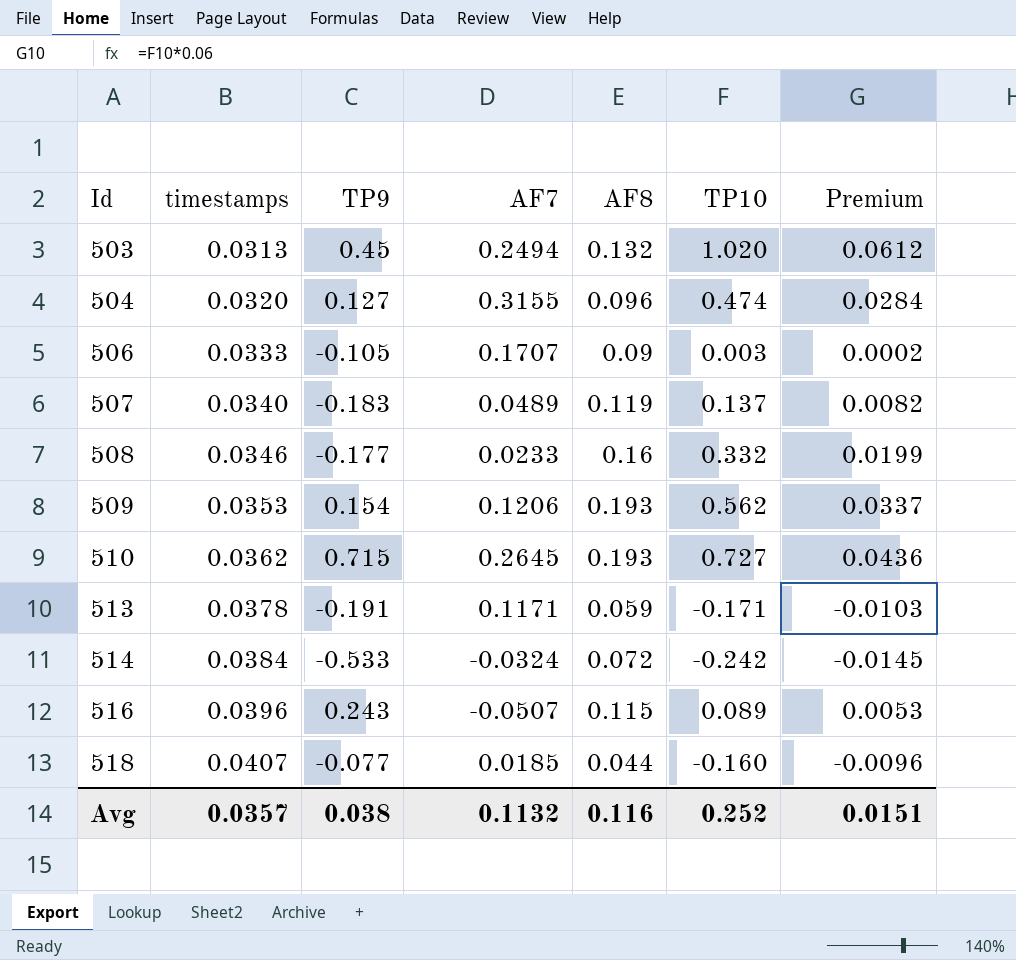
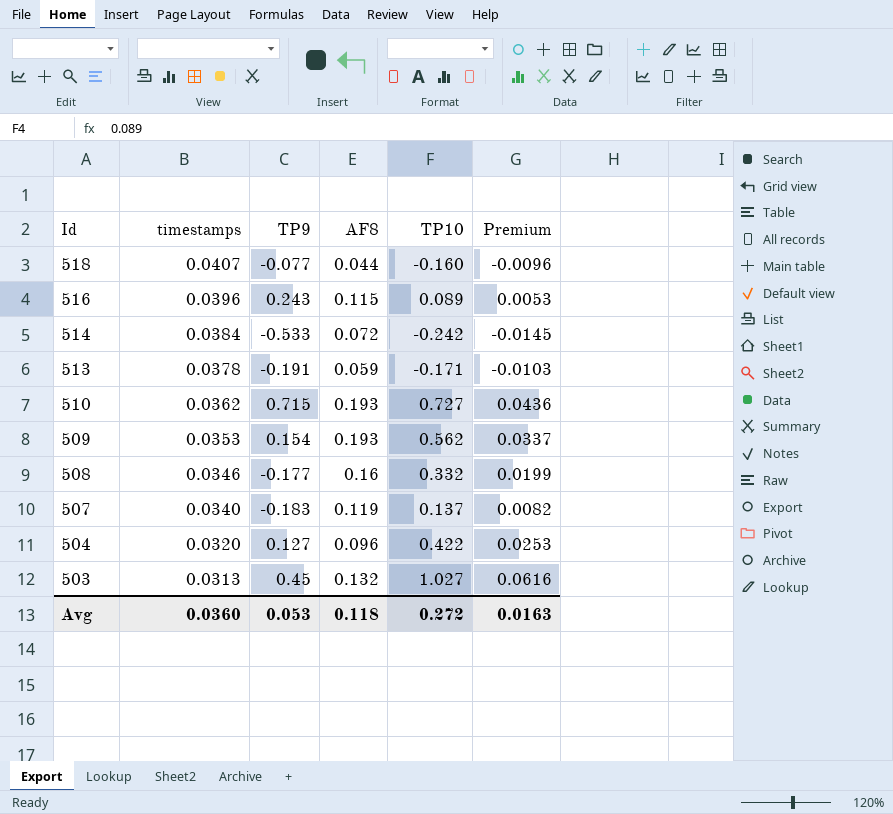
row order: Id ascending -> Id descending
column AF7 | position: 4 -> none
row 506: 0.0333 | -0.105 | 0.1707 | 0.09 | 0.003 | 0.0002 -> none
504 | TP10: 0.474 -> 0.422
504 | Premium: 0.0284 -> 0.0253
503 | TP10: 1.020 -> 1.027
503 | Premium: 0.0612 -> 0.0616
Avg | timestamps: 0.0357 -> 0.0360
Avg | TP9: 0.038 -> 0.053
Avg | AF8: 0.116 -> 0.118
Avg | TP10: 0.252 -> 0.272
Avg | Premium: 0.0151 -> 0.0163

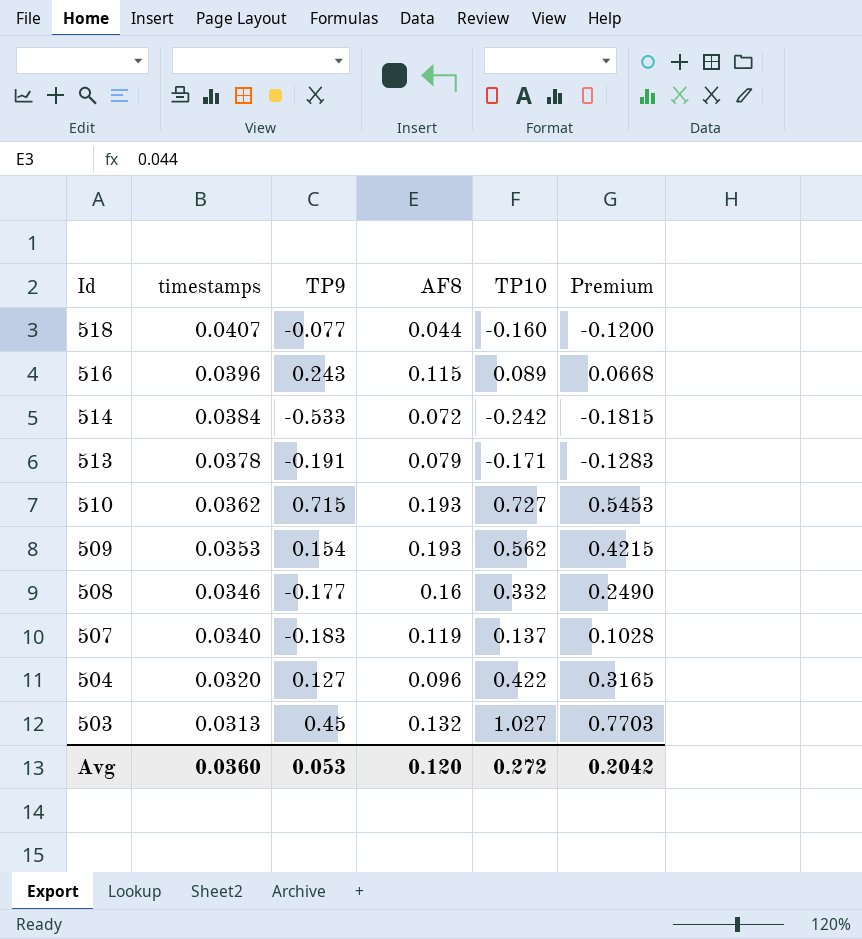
column Premium | formula: [TP10] * 0.06 -> [TP10] * 0.75
513 | AF8: 0.059 -> 0.079
Avg | AF8: 0.118 -> 0.120
Avg | Premium: 0.0163 -> 0.2042

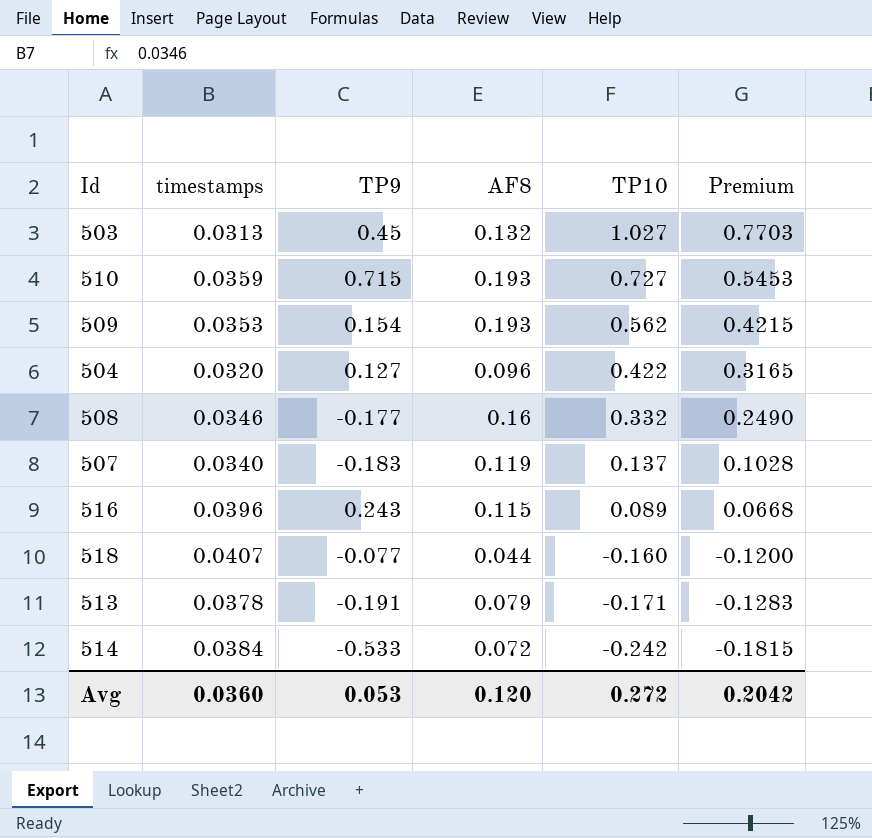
row order: Id descending -> TP10 descending
510 | timestamps: 0.0362 -> 0.0359

